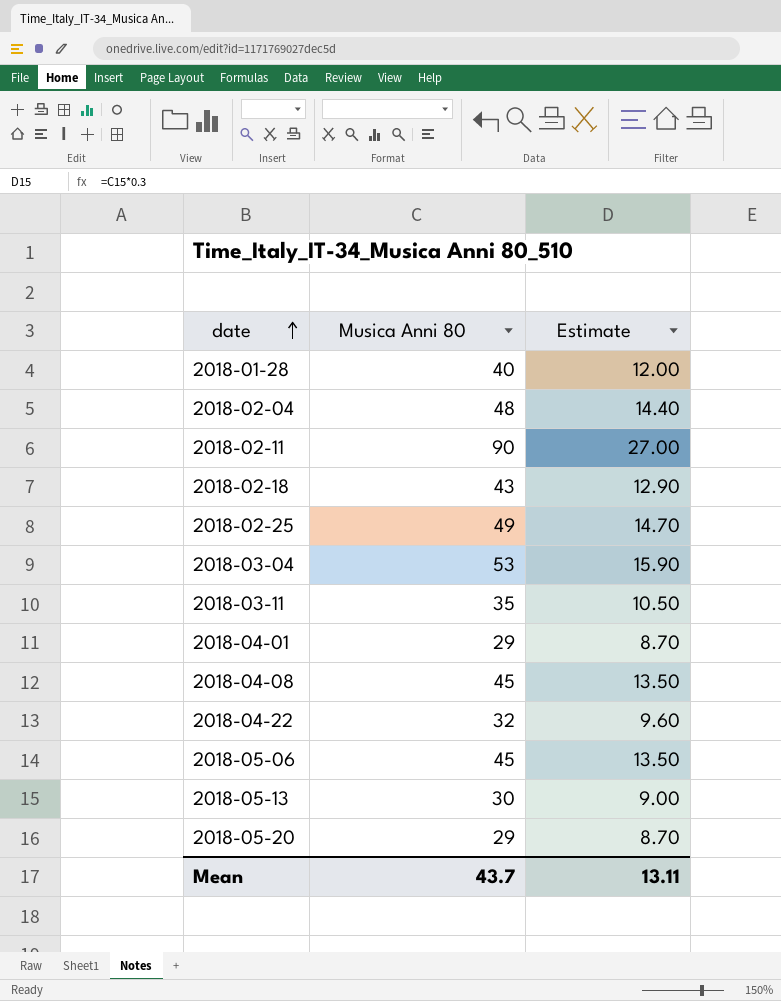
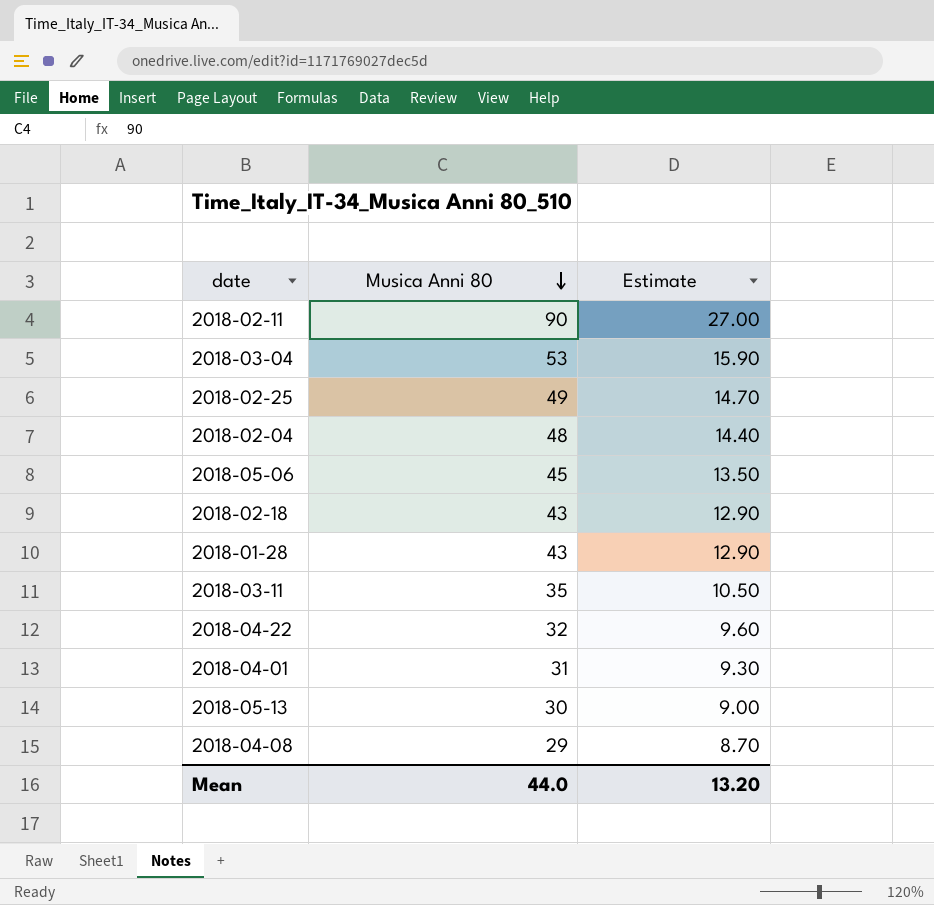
row order: date ascending -> Musica Anni 80 descending
row 2018-05-20: 29 | 8.70 -> none
2018-01-28 | Musica Anni 80: 40 -> 43
2018-01-28 | Estimate: 12.00 -> 12.90
2018-04-01 | Musica Anni 80: 29 -> 31
2018-04-01 | Estimate: 8.70 -> 9.30
2018-04-08 | Musica Anni 80: 45 -> 29
2018-04-08 | Estimate: 13.50 -> 8.70
Mean | Musica Anni 80: 43.7 -> 44.0
Mean | Estimate: 13.11 -> 13.20

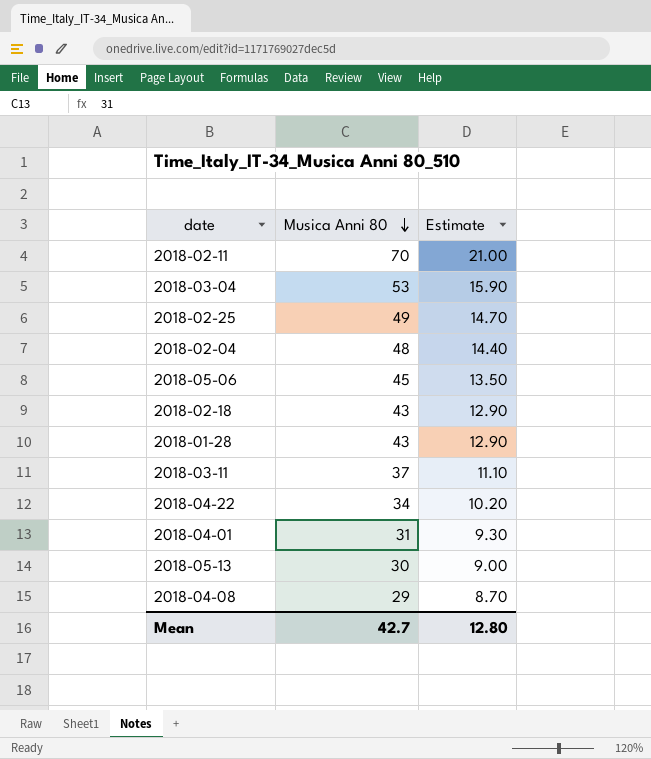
2018-02-11 | Musica Anni 80: 90 -> 70
2018-02-11 | Estimate: 27.00 -> 21.00
2018-03-11 | Musica Anni 80: 35 -> 37
2018-03-11 | Estimate: 10.50 -> 11.10
2018-04-22 | Musica Anni 80: 32 -> 34
2018-04-22 | Estimate: 9.60 -> 10.20
Mean | Musica Anni 80: 44.0 -> 42.7
Mean | Estimate: 13.20 -> 12.80

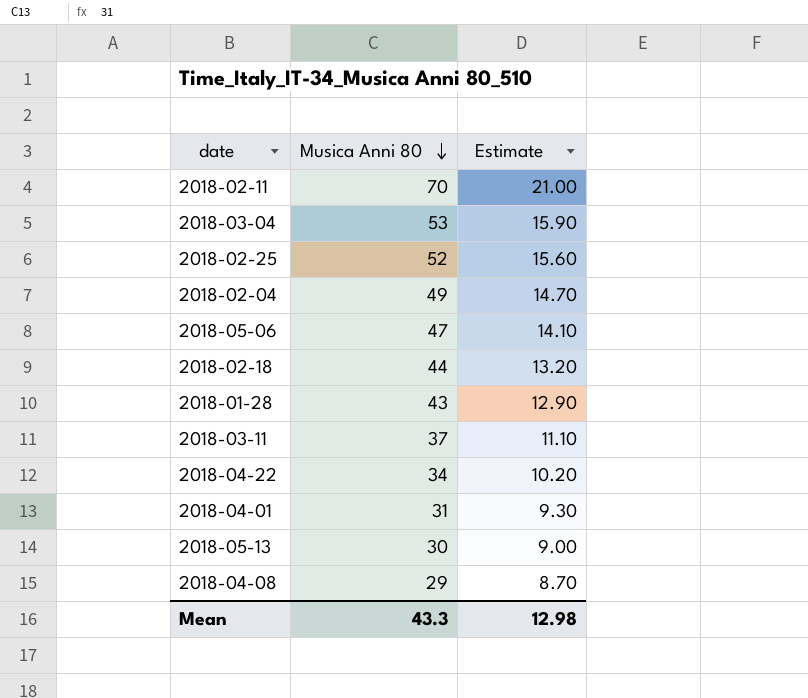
2018-02-25 | Musica Anni 80: 49 -> 52
2018-02-25 | Estimate: 14.70 -> 15.60
2018-02-04 | Musica Anni 80: 48 -> 49
2018-02-04 | Estimate: 14.40 -> 14.70
2018-05-06 | Musica Anni 80: 45 -> 47
2018-05-06 | Estimate: 13.50 -> 14.10
2018-02-18 | Musica Anni 80: 43 -> 44
2018-02-18 | Estimate: 12.90 -> 13.20
Mean | Musica Anni 80: 42.7 -> 43.3
Mean | Estimate: 12.80 -> 12.98

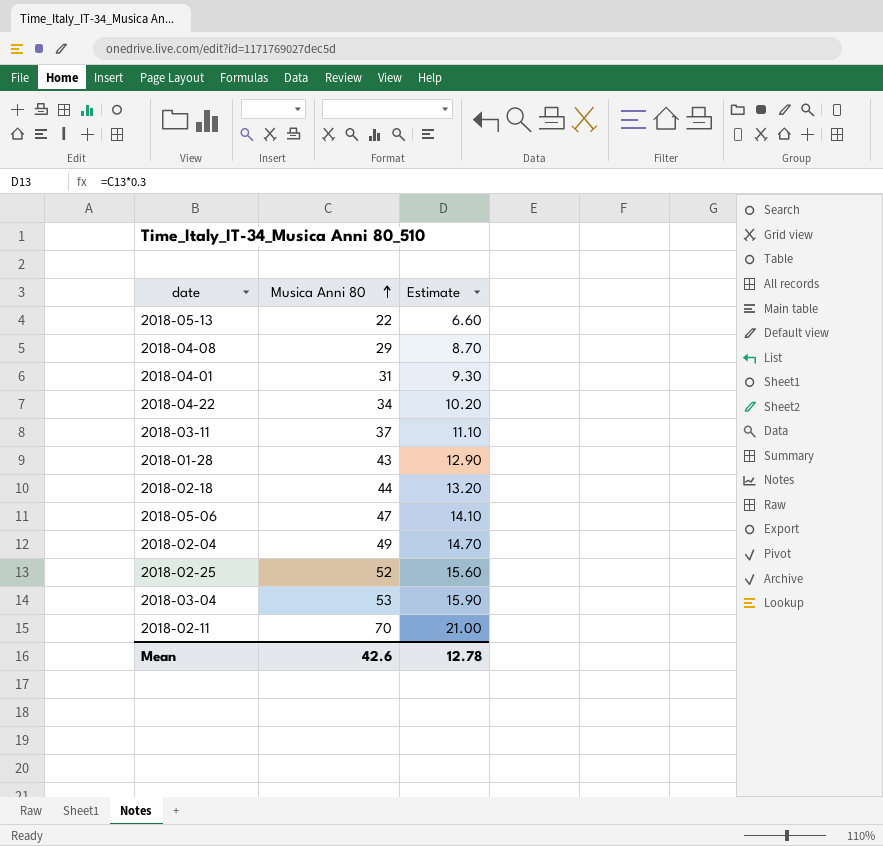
row order: Musica Anni 80 descending -> Musica Anni 80 ascending
2018-05-13 | Musica Anni 80: 30 -> 22
2018-05-13 | Estimate: 9.00 -> 6.60
Mean | Musica Anni 80: 43.3 -> 42.6
Mean | Estimate: 12.98 -> 12.78

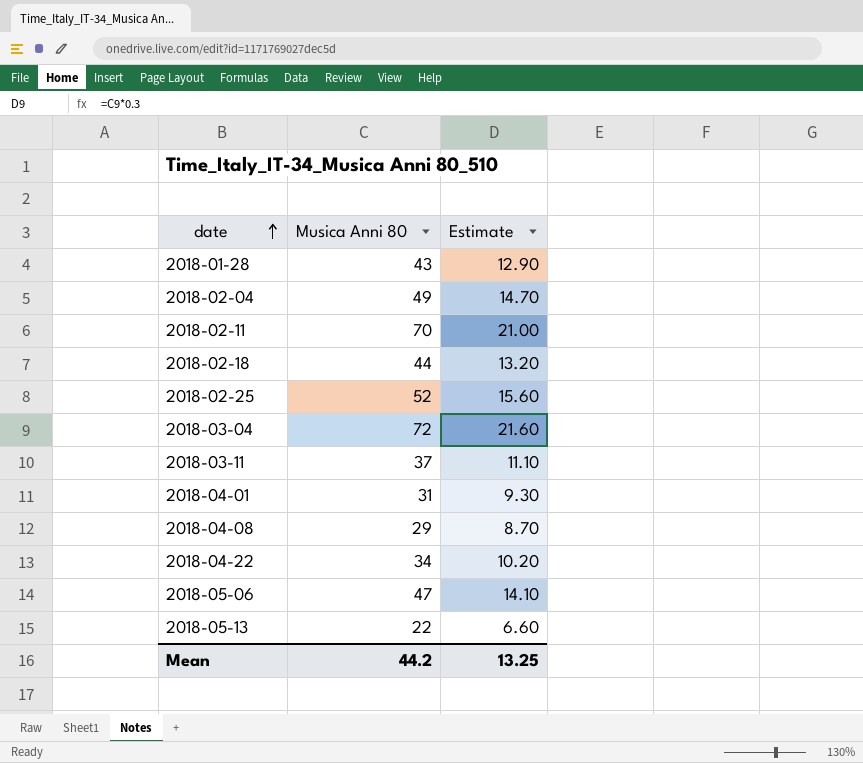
row order: Musica Anni 80 ascending -> date ascending
2018-03-04 | Musica Anni 80: 53 -> 72
2018-03-04 | Estimate: 15.90 -> 21.60
Mean | Musica Anni 80: 42.6 -> 44.2
Mean | Estimate: 12.78 -> 13.25

